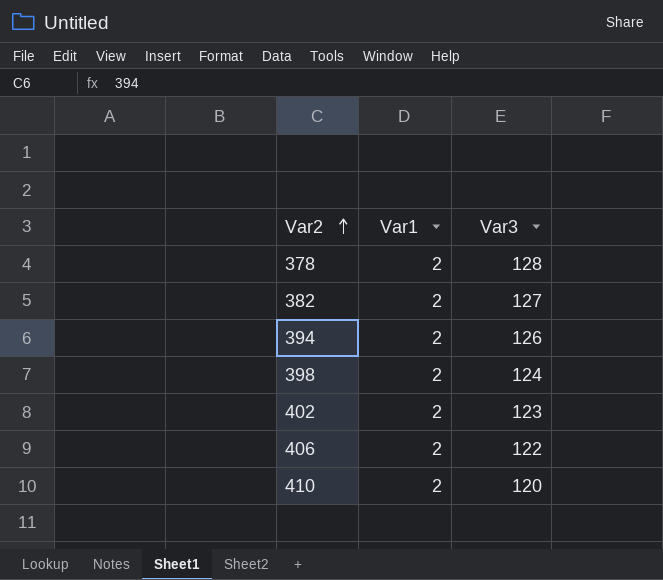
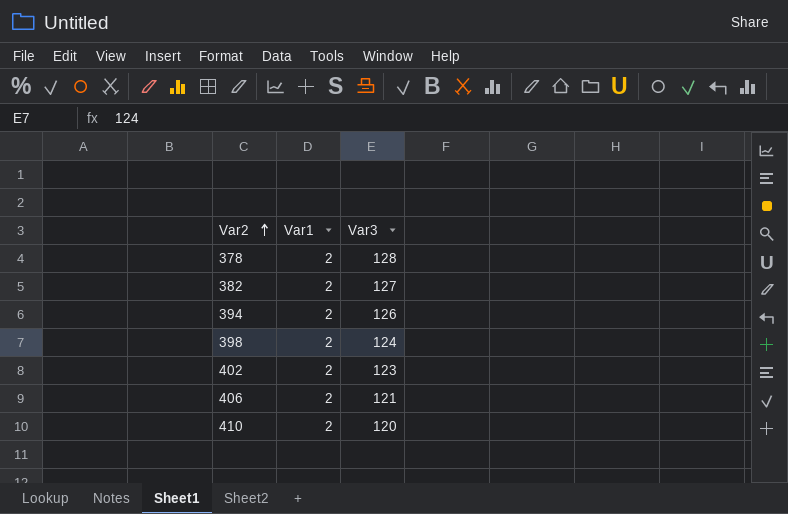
406 | Var3: 122 -> 121

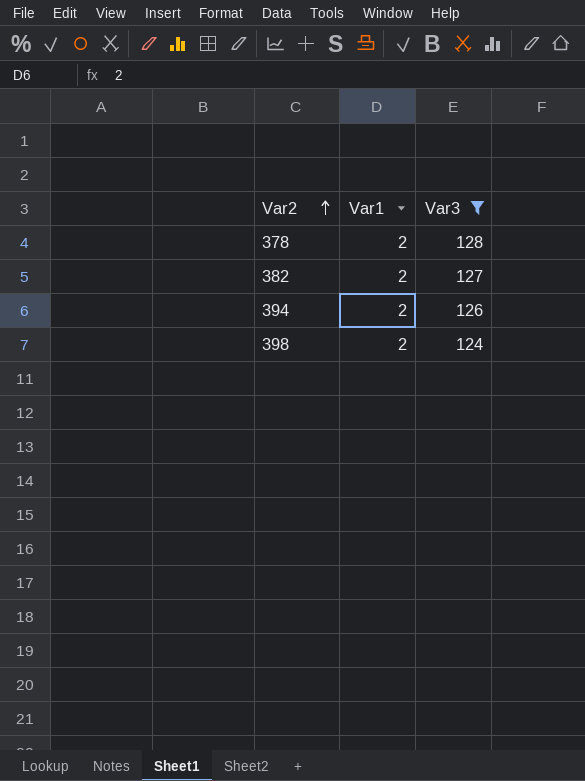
filter: none -> Var3 >= 124

